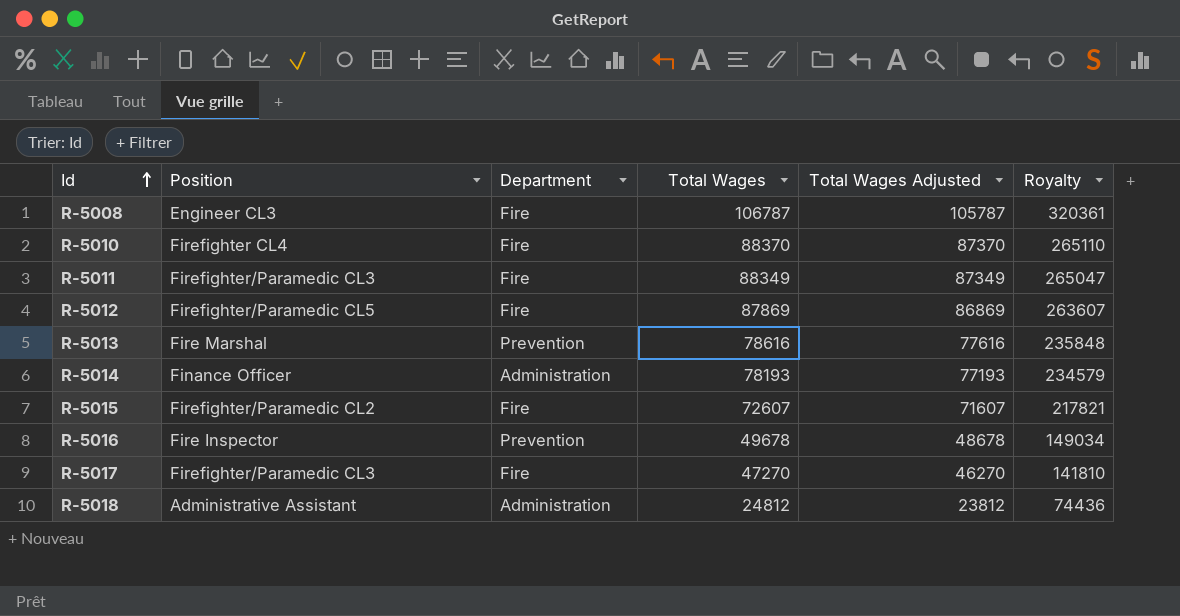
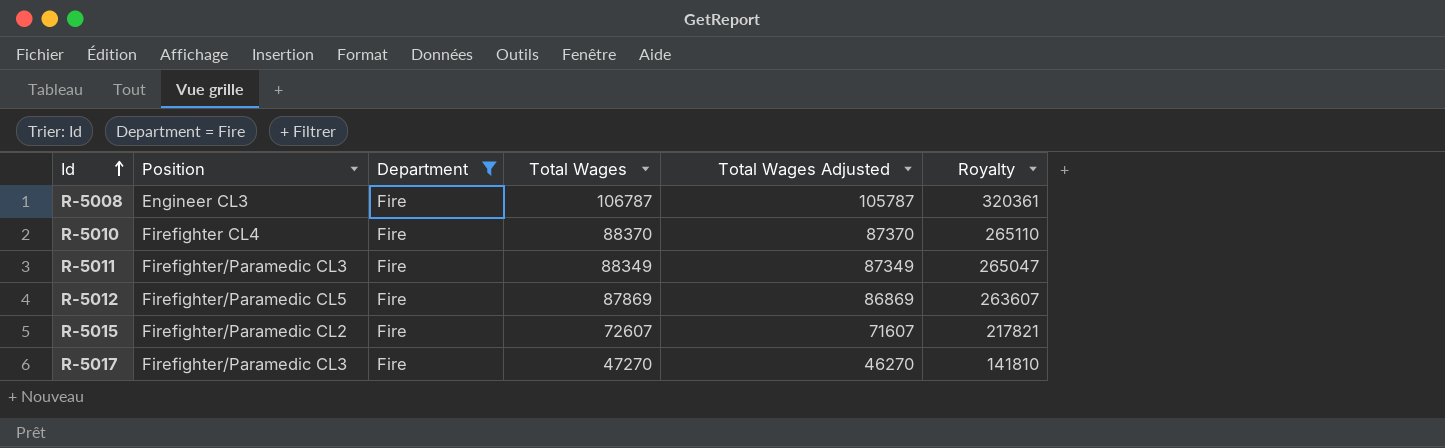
filter: none -> Department = Fire

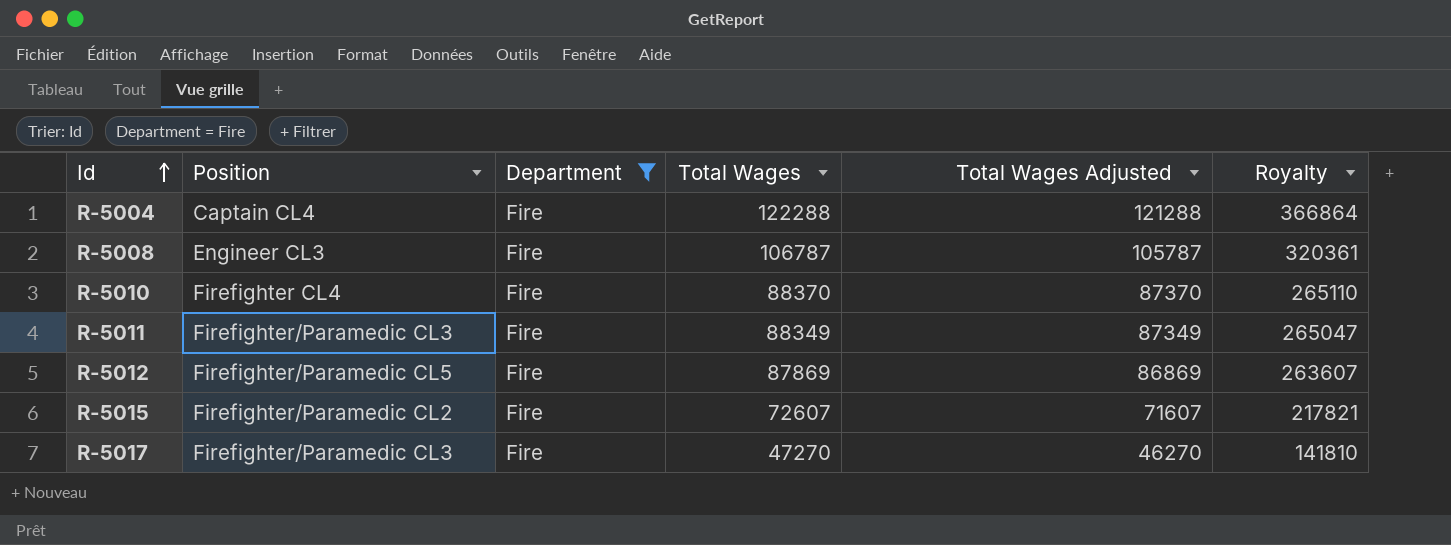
row R-5004: none -> Captain CL4 | Fire | 122288 | 121288 | 366864

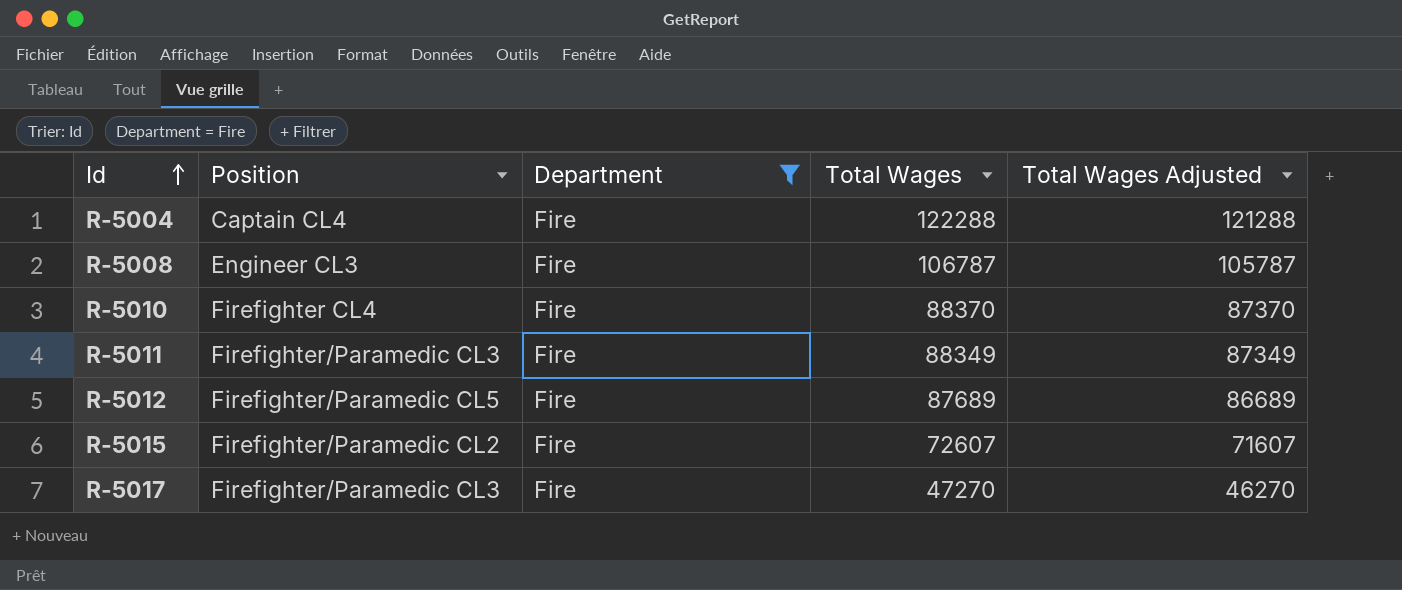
column Royalty | formula: [Total Wages] * 3 -> none
R-5012 | Total Wages: 87869 -> 87689
R-5012 | Total Wages Adjusted: 86869 -> 86689

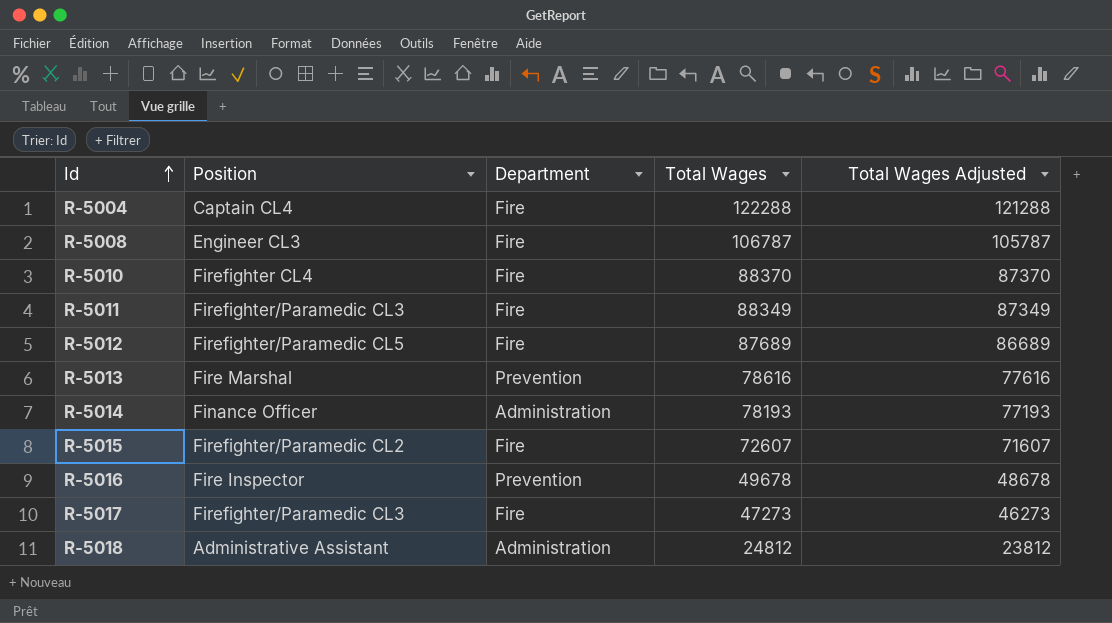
filter: Department = Fire -> none
R-5017 | Total Wages: 47270 -> 47273
R-5017 | Total Wages Adjusted: 46270 -> 46273

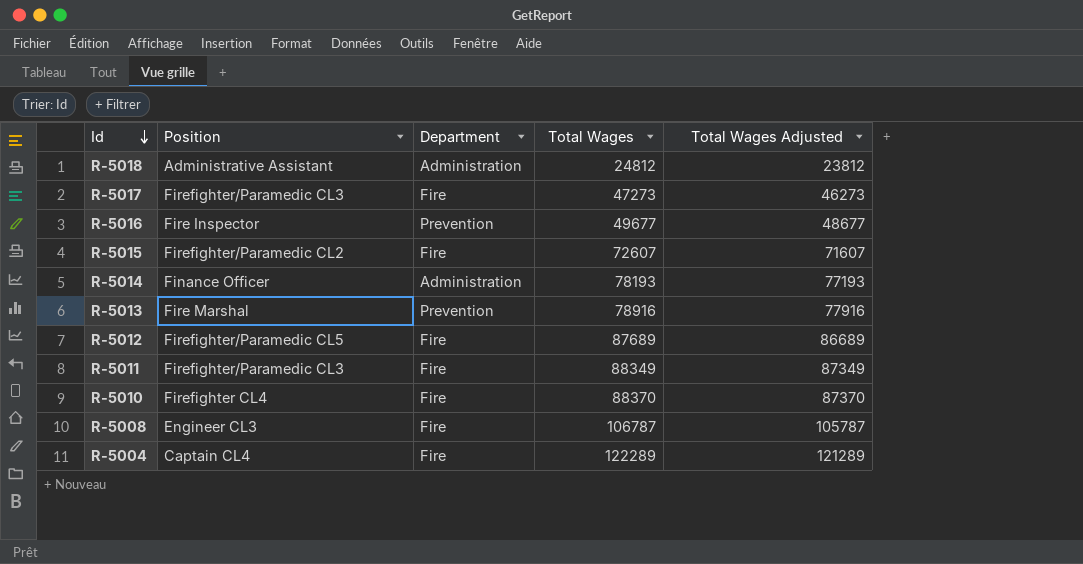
row order: Id ascending -> Id descending
R-5016 | Total Wages: 49678 -> 49677
R-5016 | Total Wages Adjusted: 48678 -> 48677
R-5013 | Total Wages: 78616 -> 78916
R-5013 | Total Wages Adjusted: 77616 -> 77916
R-5004 | Total Wages: 122288 -> 122289
R-5004 | Total Wages Adjusted: 121288 -> 121289

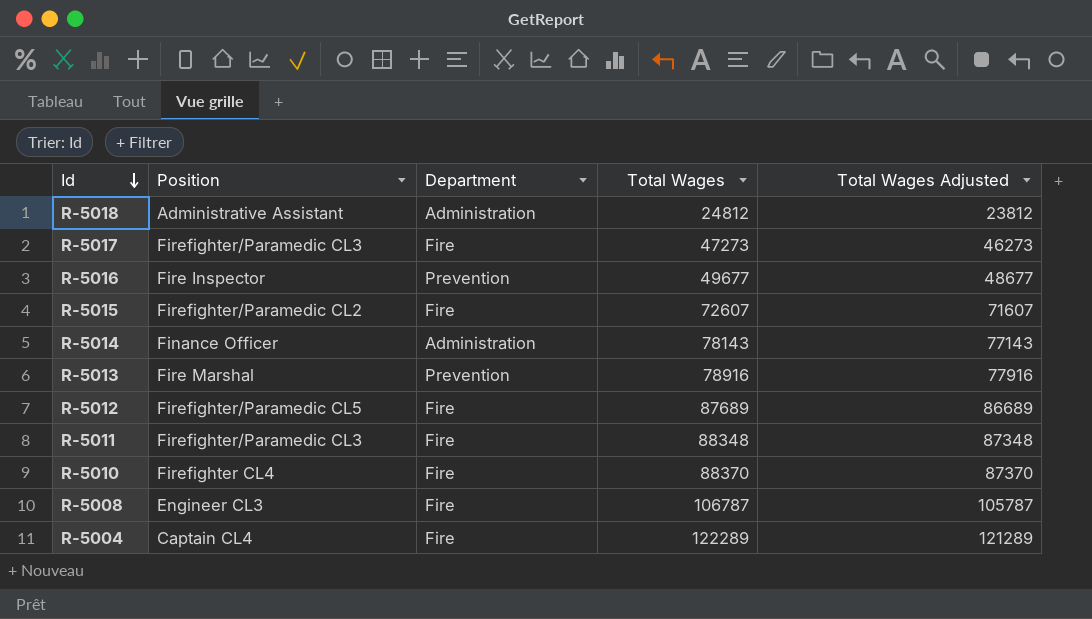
R-5014 | Total Wages: 78193 -> 78143
R-5014 | Total Wages Adjusted: 77193 -> 77143
R-5011 | Total Wages: 88349 -> 88348
R-5011 | Total Wages Adjusted: 87349 -> 87348

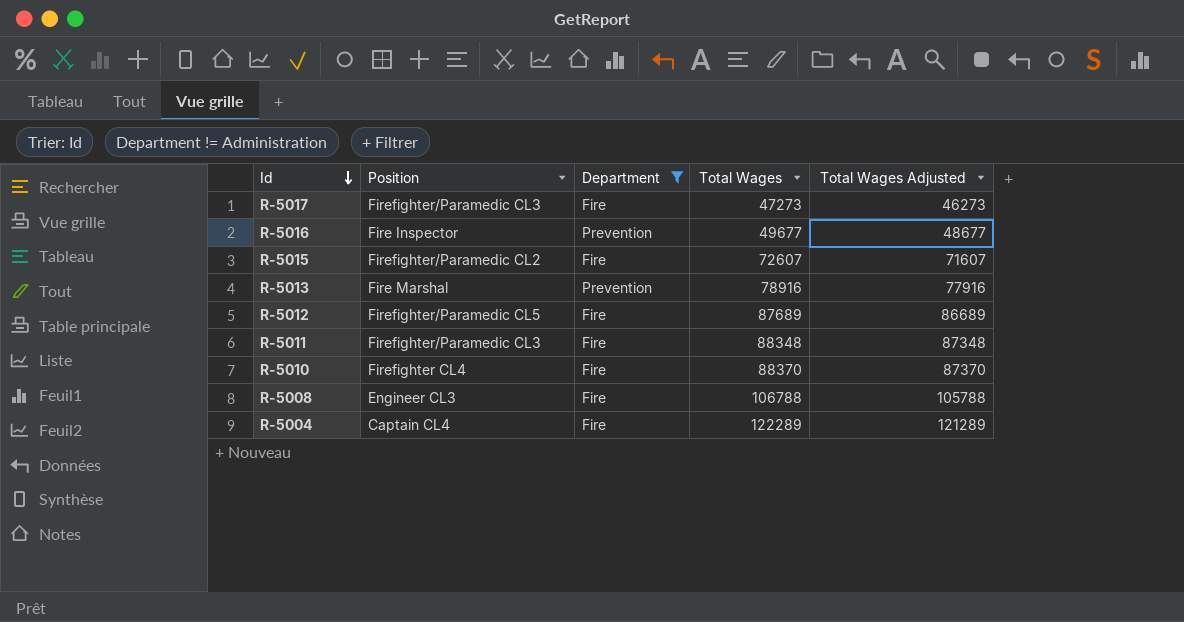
filter: none -> Department != Administration
R-5008 | Total Wages: 106787 -> 106788
R-5008 | Total Wages Adjusted: 105787 -> 105788

